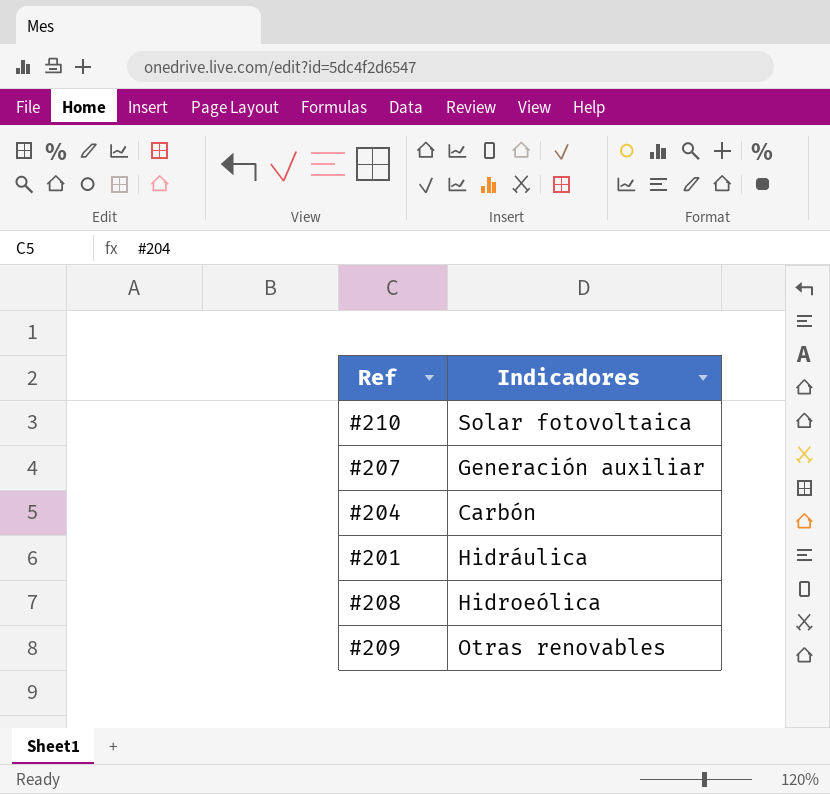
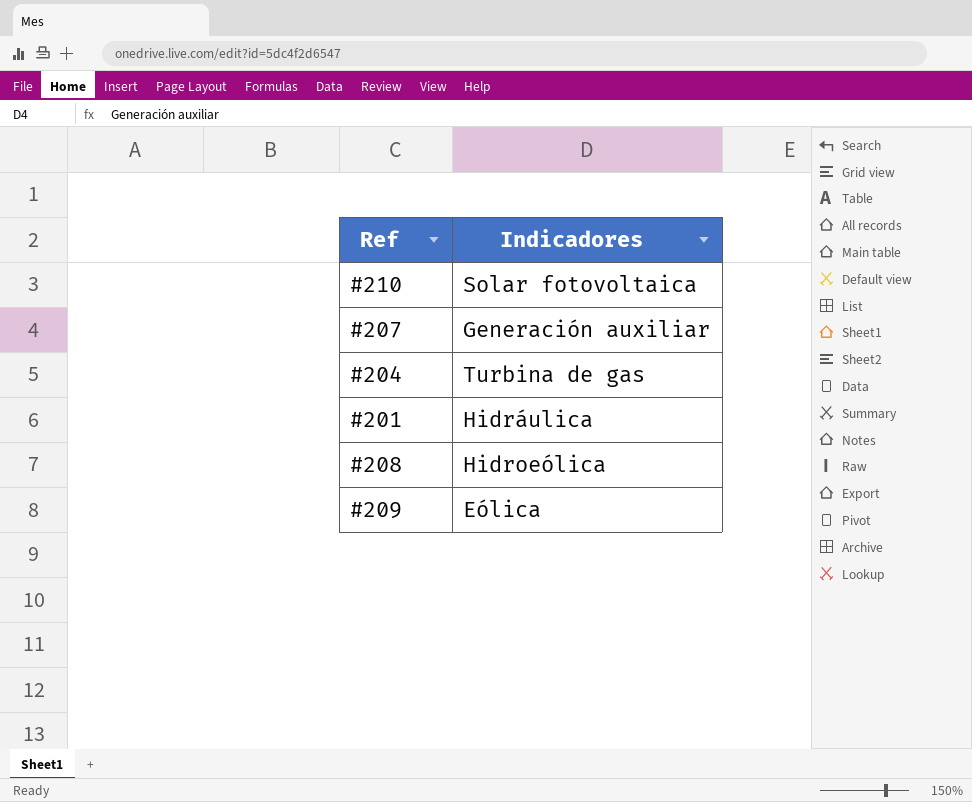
#204 | Indicadores: Carbón -> Turbina de gas
#209 | Indicadores: Otras renovables -> Eólica

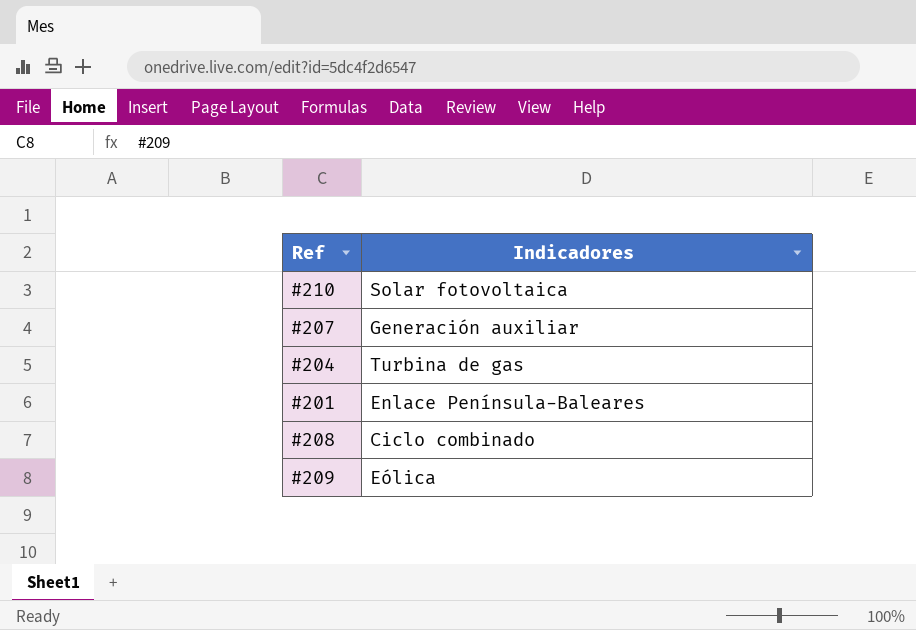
#201 | Indicadores: Hidráulica -> Enlace Península-Baleares
#208 | Indicadores: Hidroeólica -> Ciclo combinado

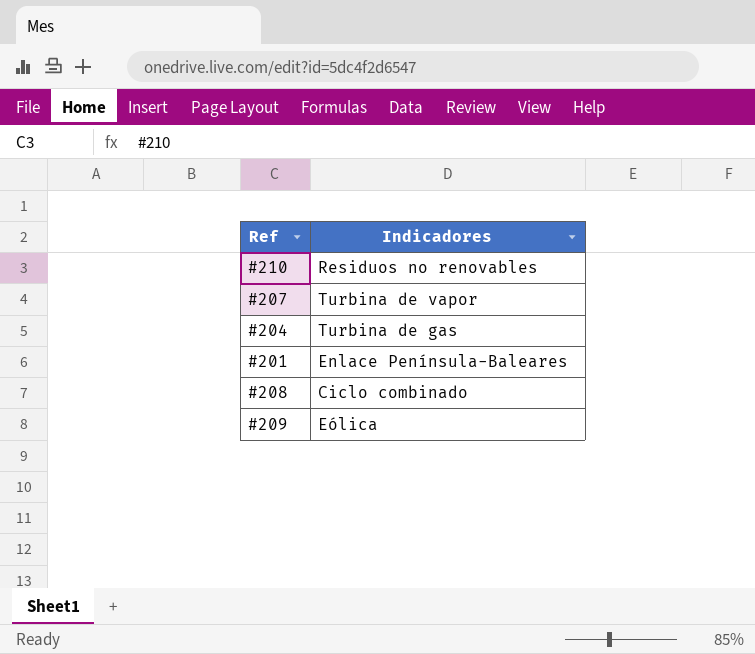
#210 | Indicadores: Solar fotovoltaica -> Residuos no renovables
#207 | Indicadores: Generación auxiliar -> Turbina de vapor

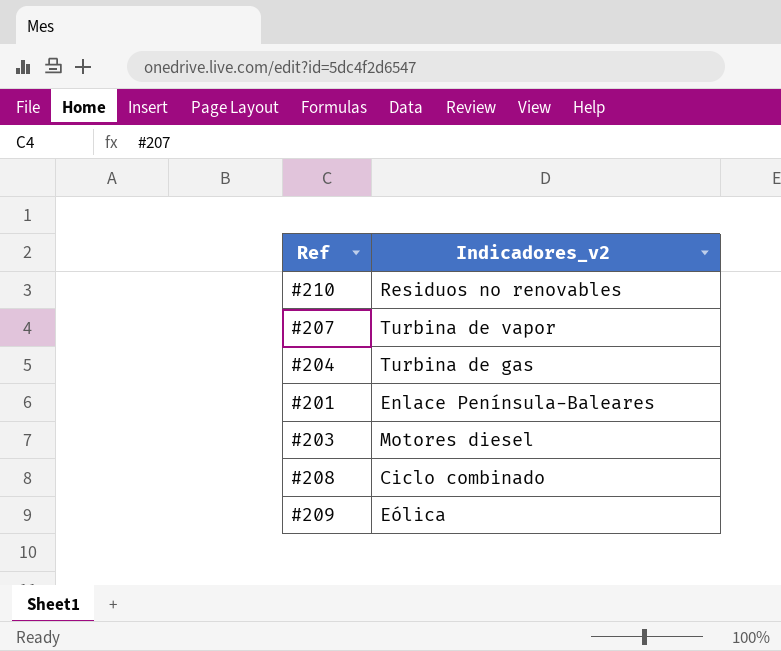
column name: Indicadores -> Indicadores_v2
row #203: none -> Motores diesel

